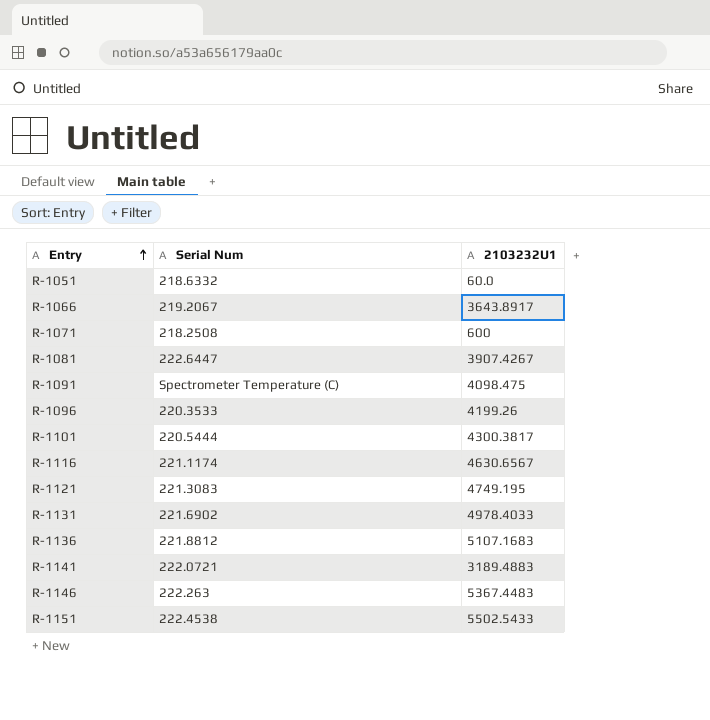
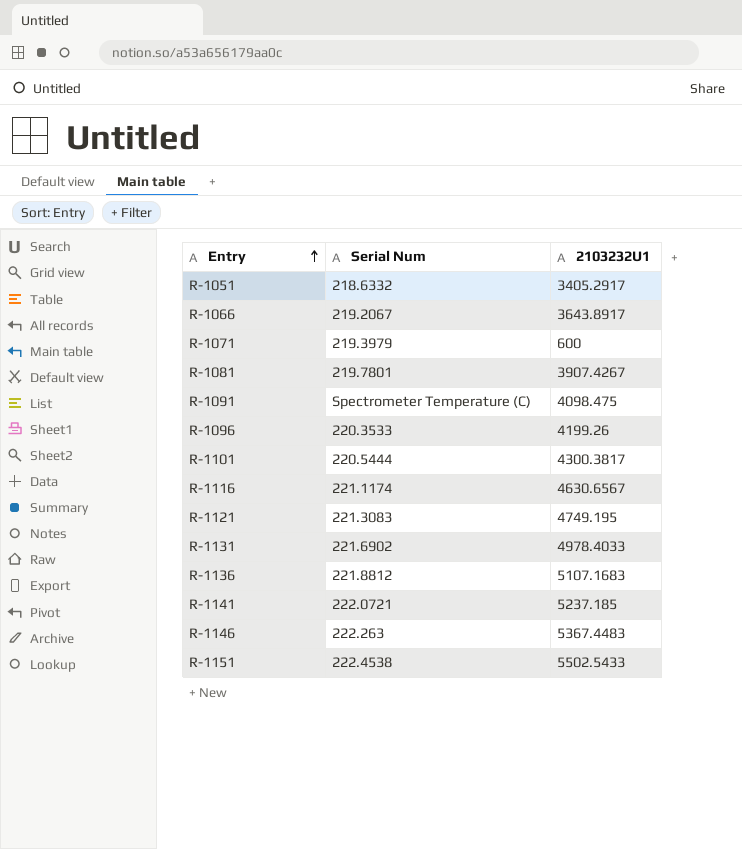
R-1051 | 2103232U1: 60.0 -> 3405.2917
R-1071 | Serial Num: 218.2508 -> 219.3979
R-1081 | Serial Num: 222.6447 -> 219.7801
R-1141 | 2103232U1: 3189.4883 -> 5237.185

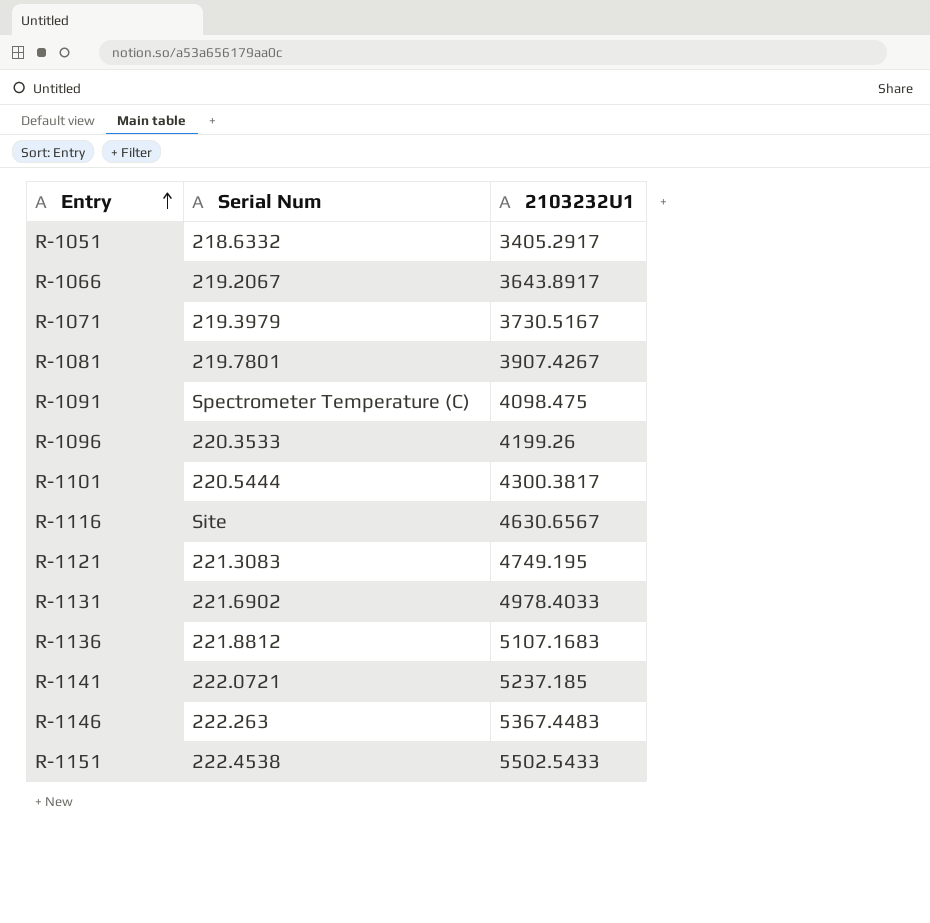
R-1071 | 2103232U1: 600 -> 3730.5167
R-1116 | Serial Num: 221.1174 -> Site

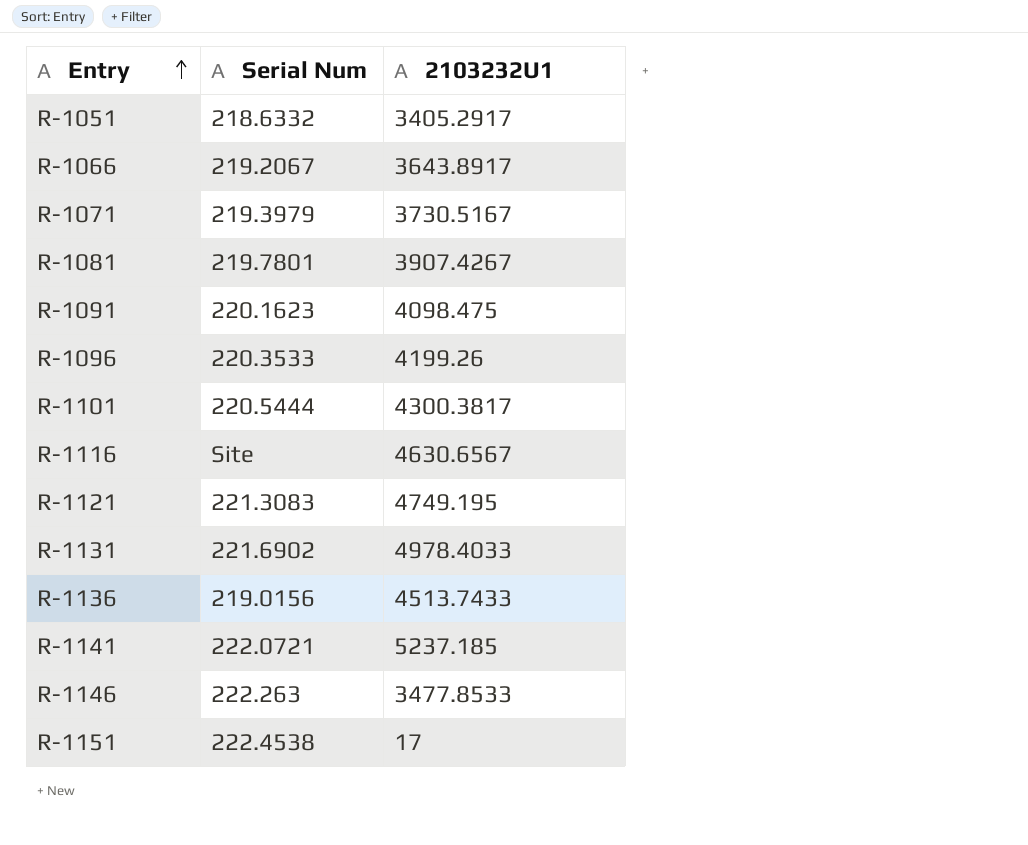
R-1091 | Serial Num: Spectrometer Temperature (C) -> 220.1623
R-1136 | Serial Num: 221.8812 -> 219.0156
R-1136 | 2103232U1: 5107.1683 -> 4513.7433
R-1146 | 2103232U1: 5367.4483 -> 3477.8533
R-1151 | 2103232U1: 5502.5433 -> 17

